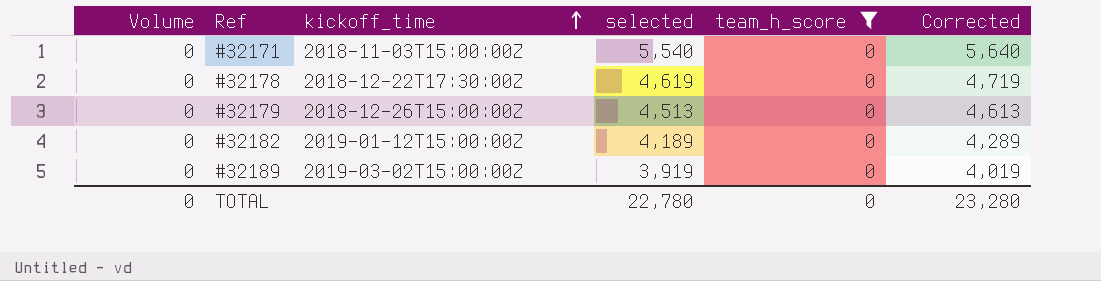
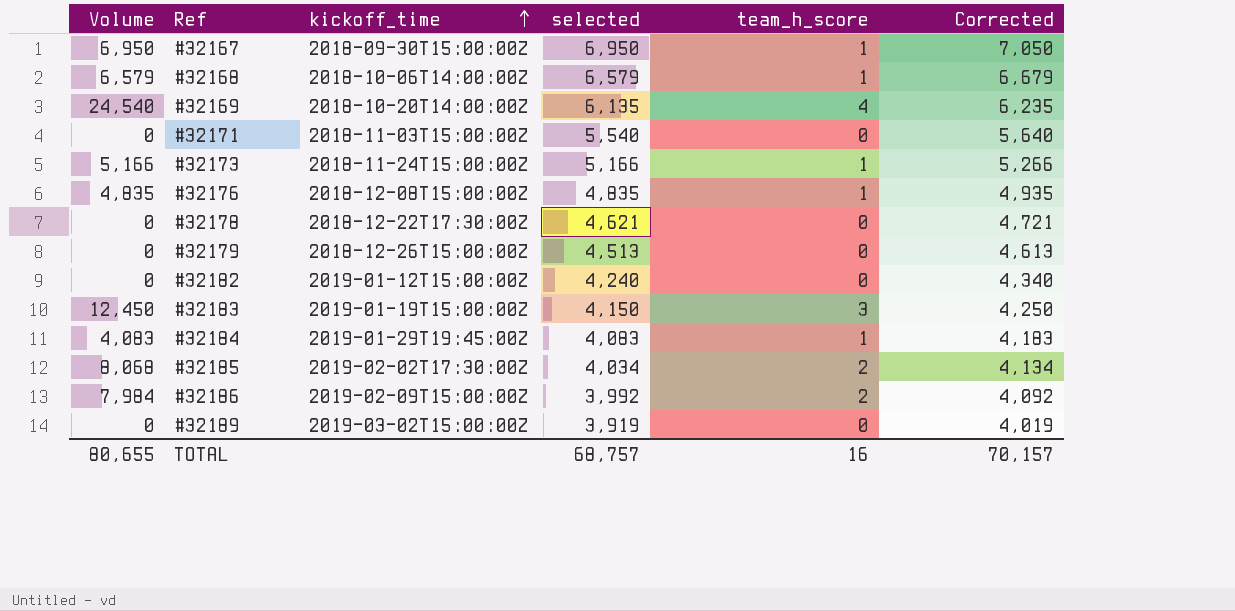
filter: team_h_score = 0 -> none
#32178 | selected: 4,619 -> 4,621
#32178 | Corrected: 4,719 -> 4,721
#32182 | selected: 4,189 -> 4,240
#32182 | Corrected: 4,289 -> 4,340
TOTAL | Volume: 0 -> 80,655
TOTAL | selected: 22,780 -> 68,757
TOTAL | team_h_score: 0 -> 16
TOTAL | Corrected: 23,280 -> 70,157

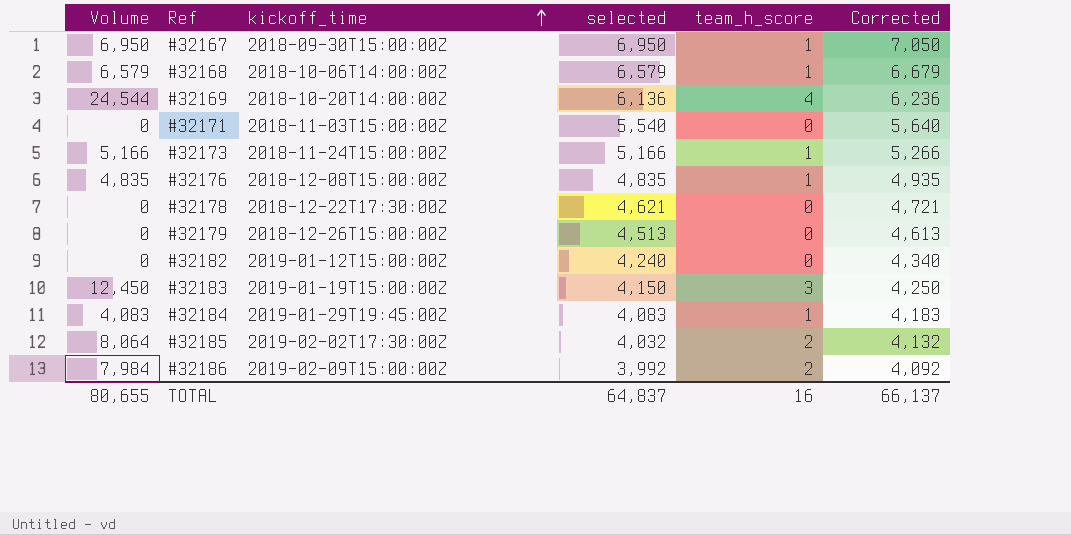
row #32189: 0 | 2019-03-02T15:00:00Z | 3,919 | 0 | 4,019 -> none
#32169 | Volume: 24,540 -> 24,544
#32169 | selected: 6,135 -> 6,136
#32169 | Corrected: 6,235 -> 6,236
#32185 | Volume: 8,068 -> 8,064
#32185 | selected: 4,034 -> 4,032
#32185 | Corrected: 4,134 -> 4,132
TOTAL | selected: 68,757 -> 64,837
TOTAL | Corrected: 70,157 -> 66,137

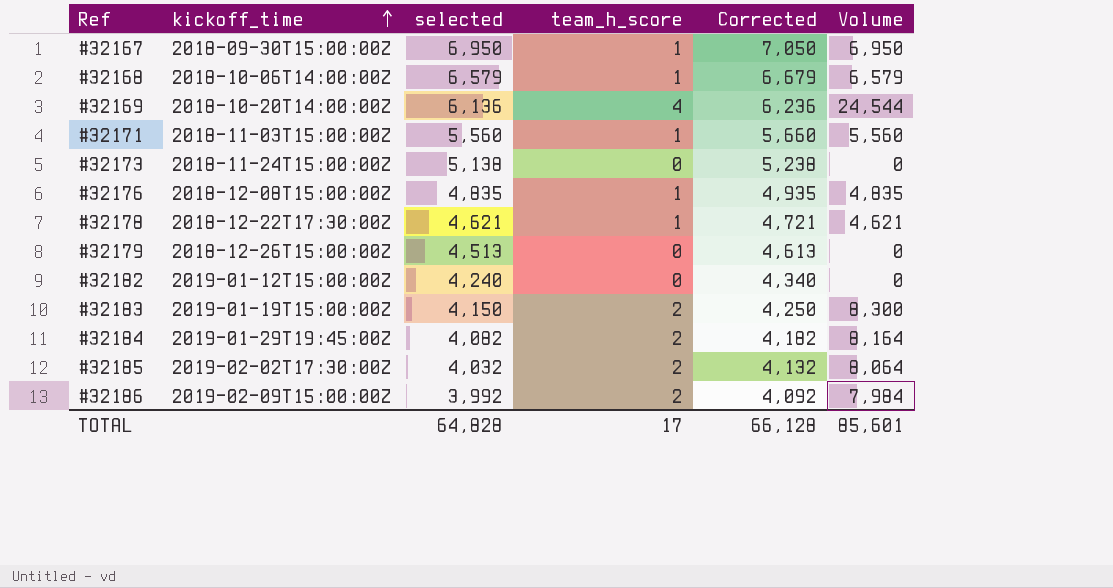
column Volume | position: 1 -> 6
#32171 | selected: 5,540 -> 5,560
#32171 | team_h_score: 0 -> 1
#32171 | Corrected: 5,640 -> 5,660
#32171 | Volume: 0 -> 5,560
#32173 | selected: 5,166 -> 5,138
#32173 | team_h_score: 1 -> 0
#32173 | Corrected: 5,266 -> 5,238
#32173 | Volume: 5,166 -> 0
#32178 | team_h_score: 0 -> 1
#32178 | Volume: 0 -> 4,621
#32183 | team_h_score: 3 -> 2
#32183 | Volume: 12,450 -> 8,300
#32184 | selected: 4,083 -> 4,082
#32184 | team_h_score: 1 -> 2
#32184 | Corrected: 4,183 -> 4,182
#32184 | Volume: 4,083 -> 8,164
TOTAL | selected: 64,837 -> 64,828
TOTAL | team_h_score: 16 -> 17
TOTAL | Corrected: 66,137 -> 66,128
TOTAL | Volume: 80,655 -> 85,601

